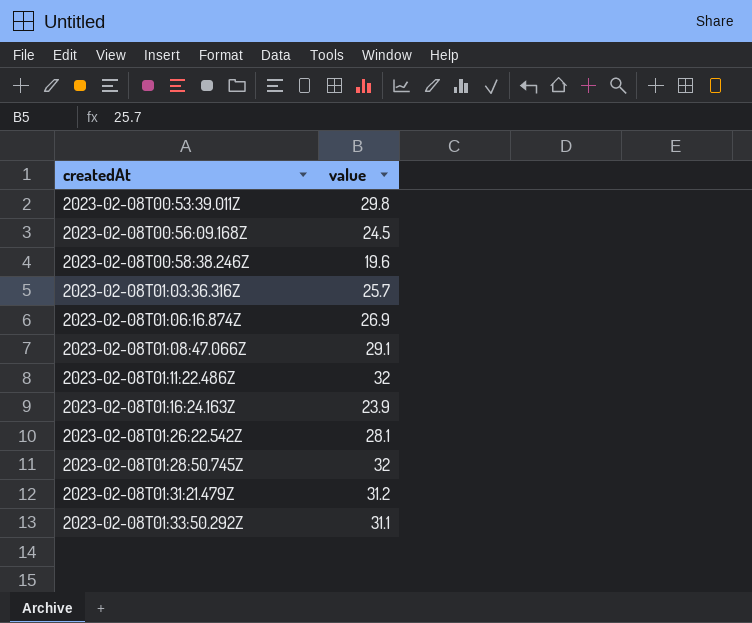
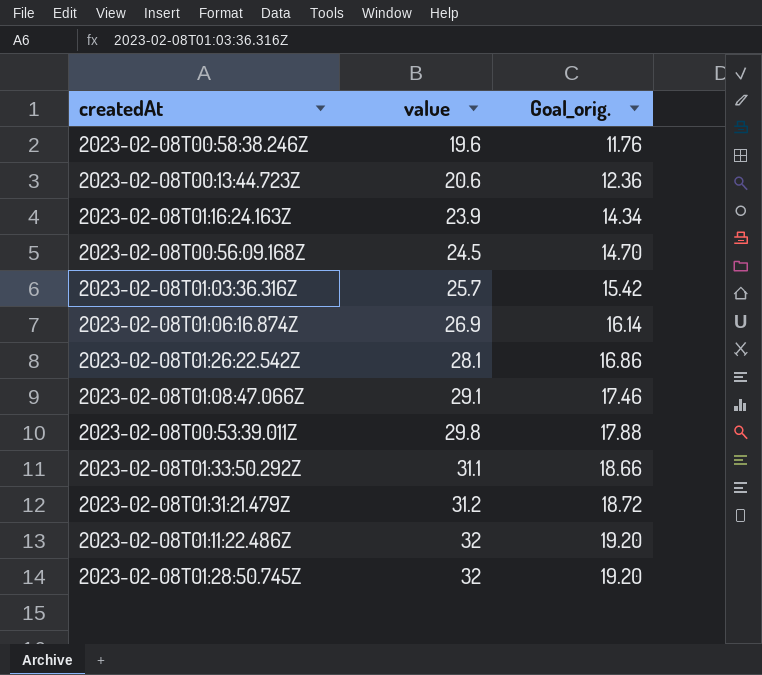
row order: createdAt ascending -> value ascending
column Goal_orig. | formula: none -> [value] * 0.6
row 2023-02-08T00:13:44.723Z: none -> 20.6 | 12.36

